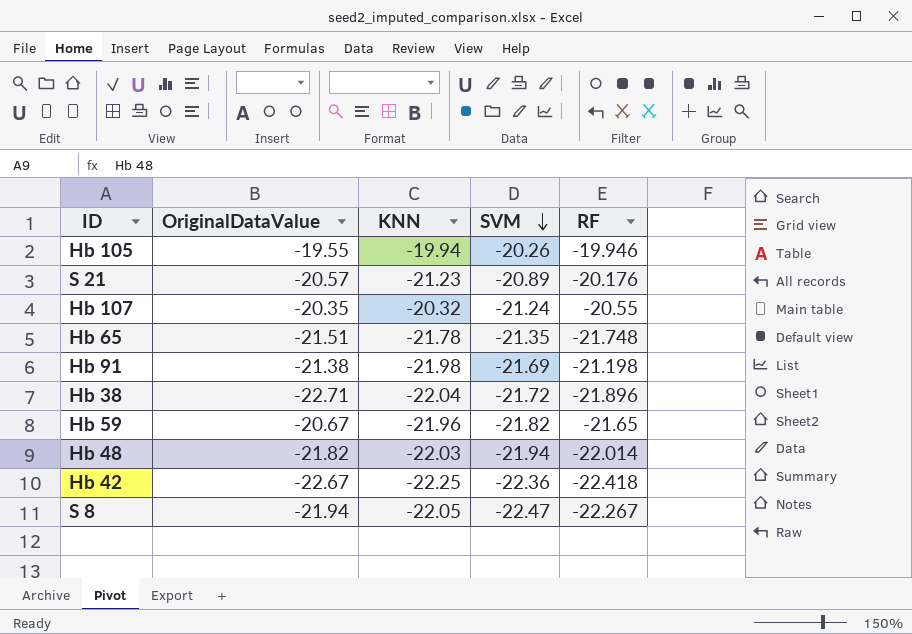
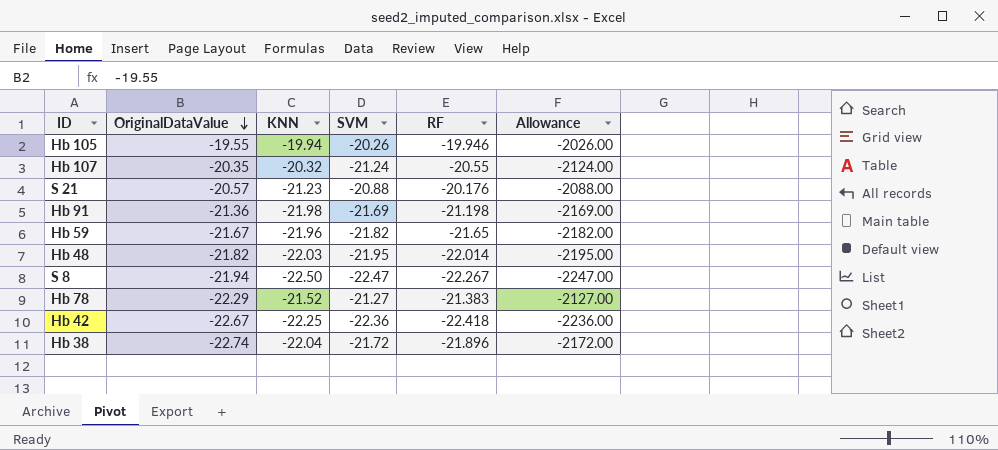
row order: SVM descending -> OriginalDataValue descending
column Allowance | formula: none -> [SVM] * 100
row Hb 65: -21.51 | -21.78 | -21.35 | -21.748 -> none
S 21 | SVM: -20.89 -> -20.88
Hb 91 | OriginalDataValue: -21.38 -> -21.36
Hb 59 | OriginalDataValue: -20.67 -> -21.67
Hb 48 | SVM: -21.94 -> -21.95
S 8 | KNN: -22.05 -> -22.50
row Hb 78: none -> -22.29 | -21.52 | -21.27 | -21.383 | -2127.00
Hb 38 | OriginalDataValue: -22.71 -> -22.74

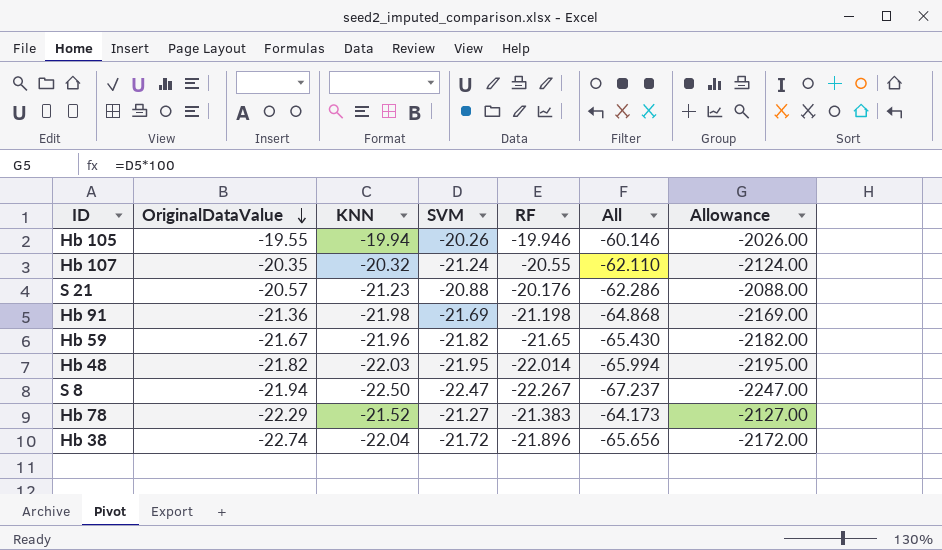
column All | formula: none -> [KNN] + [SVM] + [RF]
row Hb 42: -22.67 | -22.25 | -22.36 | -22.418 | -2236.00 -> none

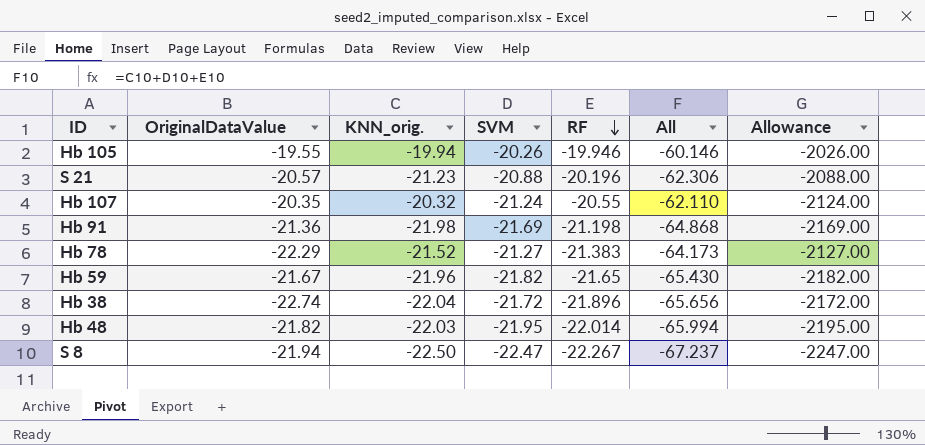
row order: OriginalDataValue descending -> RF descending
column name: KNN -> KNN_orig.
S 21 | RF: -20.176 -> -20.196
S 21 | All: -62.286 -> -62.306

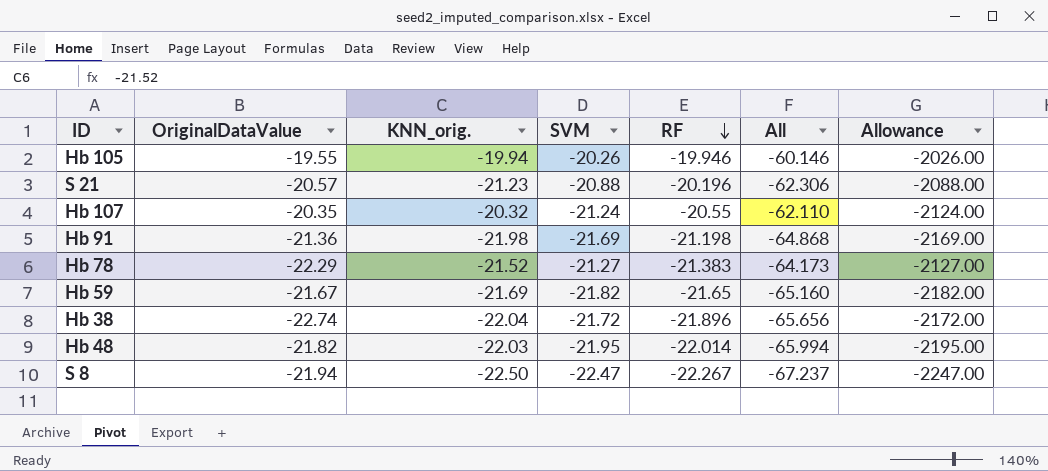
Hb 59 | KNN_orig.: -21.96 -> -21.69
Hb 59 | All: -65.430 -> -65.160

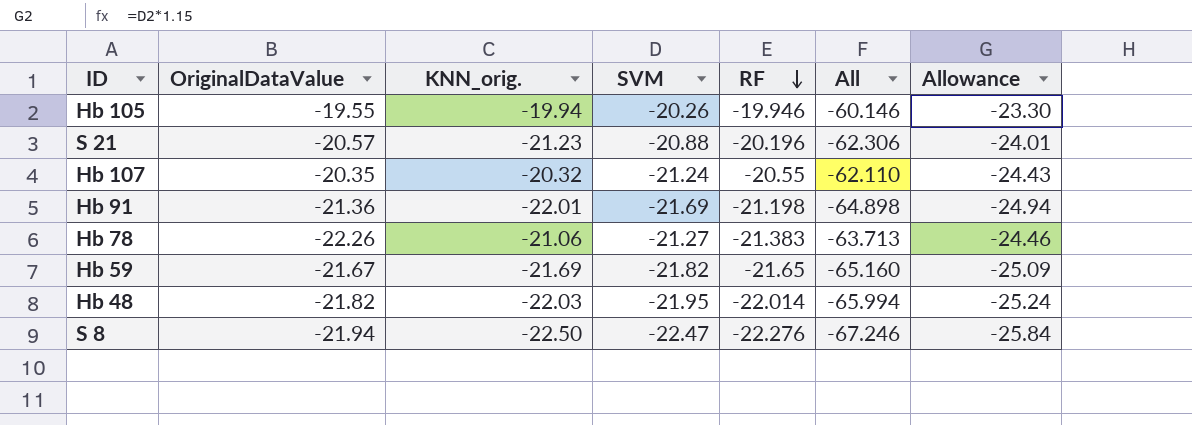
column Allowance | formula: [SVM] * 100 -> [SVM] * 1.15
row Hb 38: -22.74 | -22.04 | -21.72 | -21.896 | -65.656 | -2172.00 -> none
Hb 91 | KNN_orig.: -21.98 -> -22.01
Hb 91 | All: -64.868 -> -64.898
Hb 78 | OriginalDataValue: -22.29 -> -22.26
Hb 78 | KNN_orig.: -21.52 -> -21.06
Hb 78 | All: -64.173 -> -63.713
S 8 | RF: -22.267 -> -22.276
S 8 | All: -67.237 -> -67.246

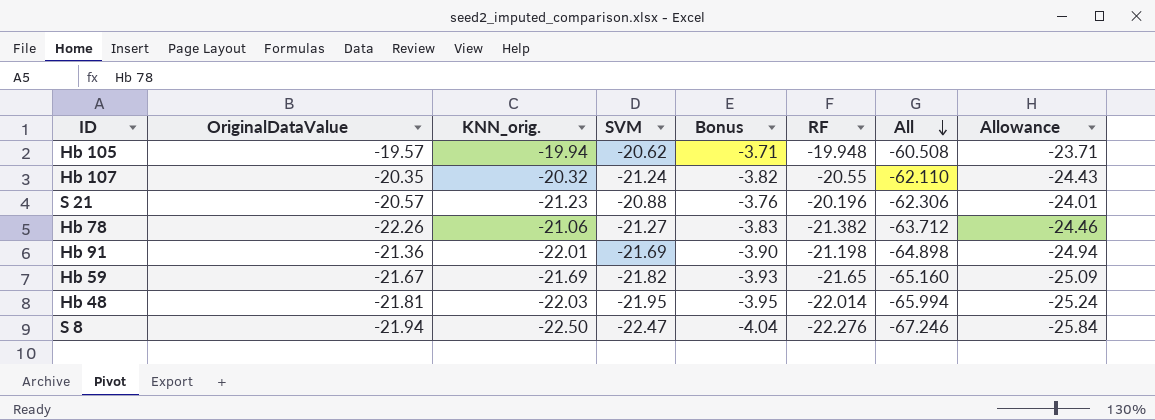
row order: RF descending -> All descending
column Bonus | formula: none -> [SVM] * 0.18
Hb 105 | OriginalDataValue: -19.55 -> -19.57
Hb 105 | SVM: -20.26 -> -20.62
Hb 105 | RF: -19.946 -> -19.948
Hb 105 | All: -60.146 -> -60.508
Hb 105 | Allowance: -23.30 -> -23.71
Hb 78 | RF: -21.383 -> -21.382
Hb 78 | All: -63.713 -> -63.712
Hb 48 | OriginalDataValue: -21.82 -> -21.81

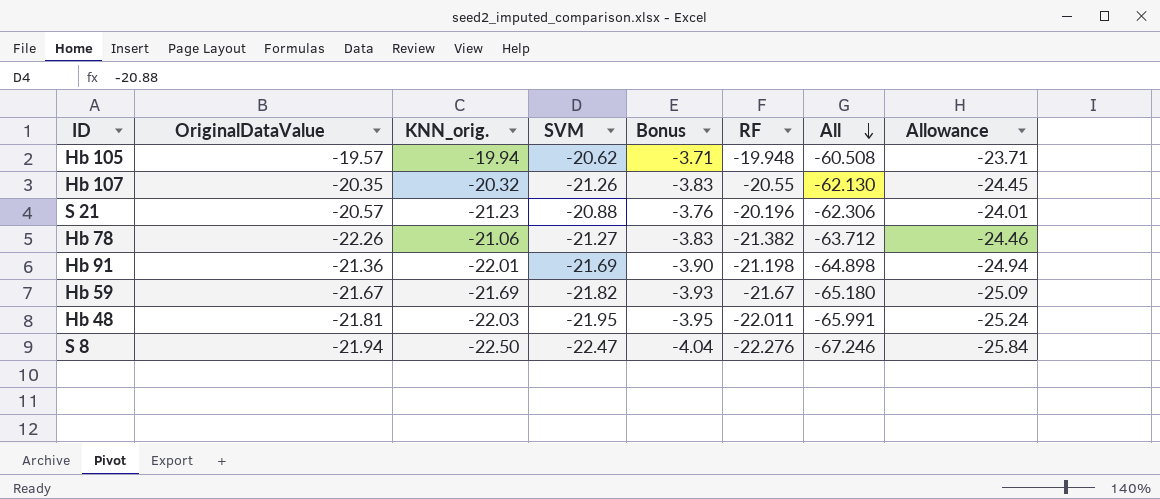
Hb 107 | SVM: -21.24 -> -21.26
Hb 107 | Bonus: -3.82 -> -3.83
Hb 107 | All: -62.110 -> -62.130
Hb 107 | Allowance: -24.43 -> -24.45
Hb 59 | RF: -21.65 -> -21.67
Hb 59 | All: -65.160 -> -65.180
Hb 48 | RF: -22.014 -> -22.011
Hb 48 | All: -65.994 -> -65.991

